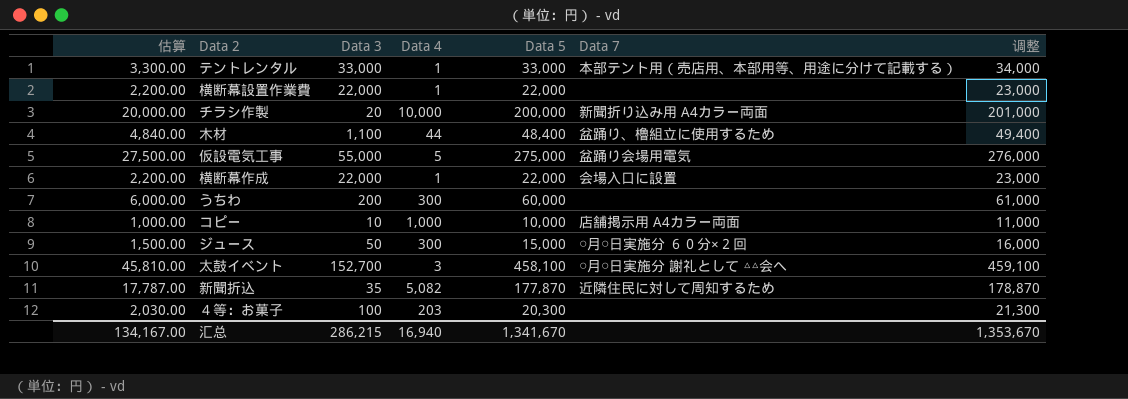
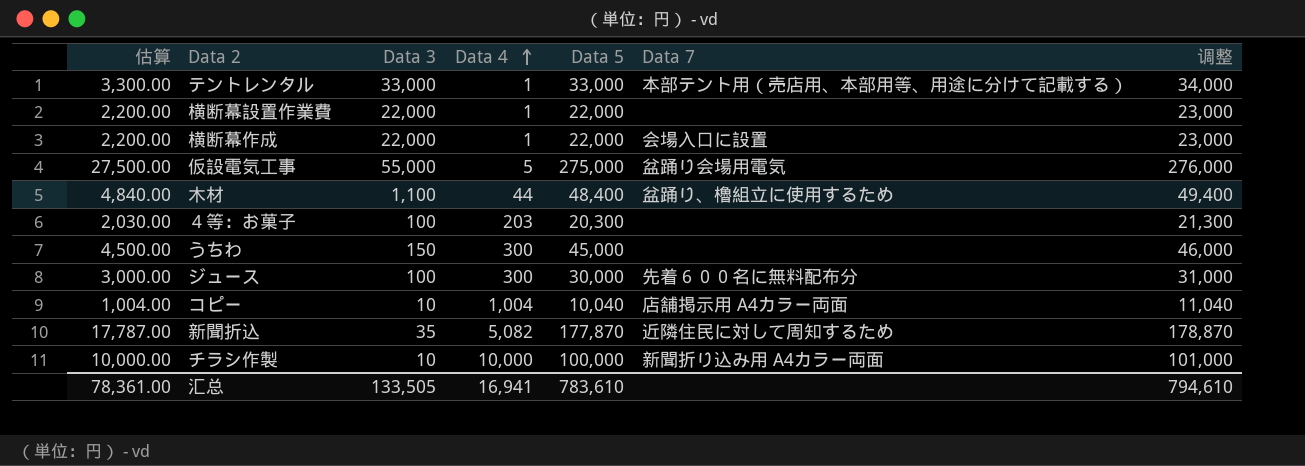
row order: none -> Data 4 ascending
row 太鼓イベント: 45,810.00 | 152,700 | 3 | 458,100 | ○月○日実施分 謝礼として △△会へ | 459,100 -> none
うちわ | 估算: 6,000.00 -> 4,500.00
うちわ | Data 3: 200 -> 150
うちわ | Data 5: 60,000 -> 45,000
うちわ | 调整: 61,000 -> 46,000
ジュース | 估算: 1,500.00 -> 3,000.00
ジュース | Data 3: 50 -> 100
ジュース | Data 5: 15,000 -> 30,000
ジュース | Data 7: ○月○日実施分 ６０分×２回 -> 先着６００名に無料配布分
ジュース | 调整: 16,000 -> 31,000
コピー | 估算: 1,000.00 -> 1,004.00
コピー | Data 4: 1,000 -> 1,004
コピー | Data 5: 10,000 -> 10,040
コピー | 调整: 11,000 -> 11,040
チラシ作製 | 估算: 20,000.00 -> 10,000.00
チラシ作製 | Data 3: 20 -> 10
チラシ作製 | Data 5: 200,000 -> 100,000
チラシ作製 | 调整: 201,000 -> 101,000
汇总 | 估算: 134,167.00 -> 78,361.00
汇总 | Data 3: 286,215 -> 133,505
汇总 | Data 4: 16,940 -> 16,941
汇总 | Data 5: 1,341,670 -> 783,610
汇总 | 调整: 1,353,670 -> 794,610

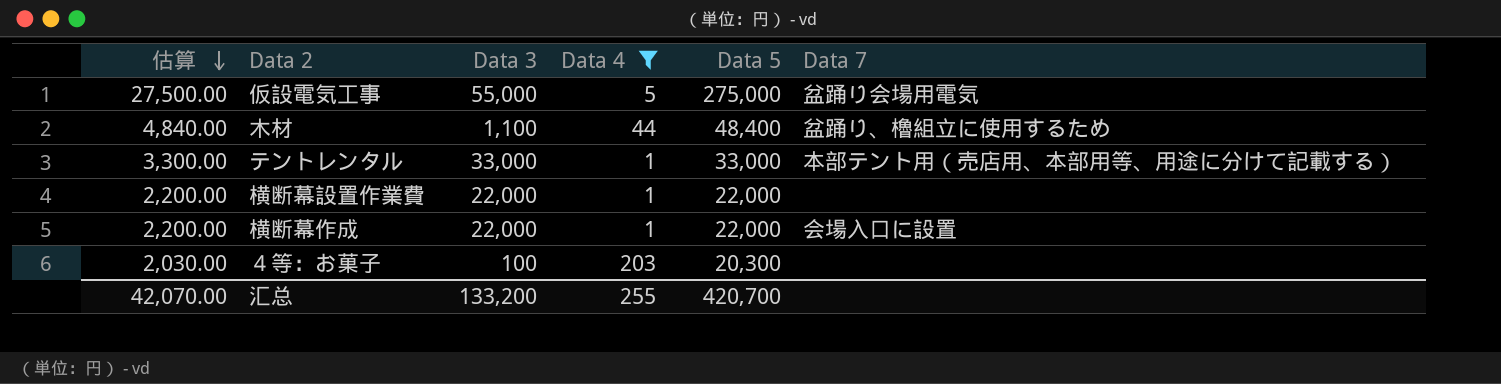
filter: none -> Data 4 <= 203
row order: Data 4 ascending -> 估算 descending
column 调整 | formula: [Data 5] + 1000 -> none
汇总 | 估算: 78,361.00 -> 42,070.00
汇总 | Data 3: 133,505 -> 133,200
汇总 | Data 4: 16,941 -> 255
汇总 | Data 5: 783,610 -> 420,700

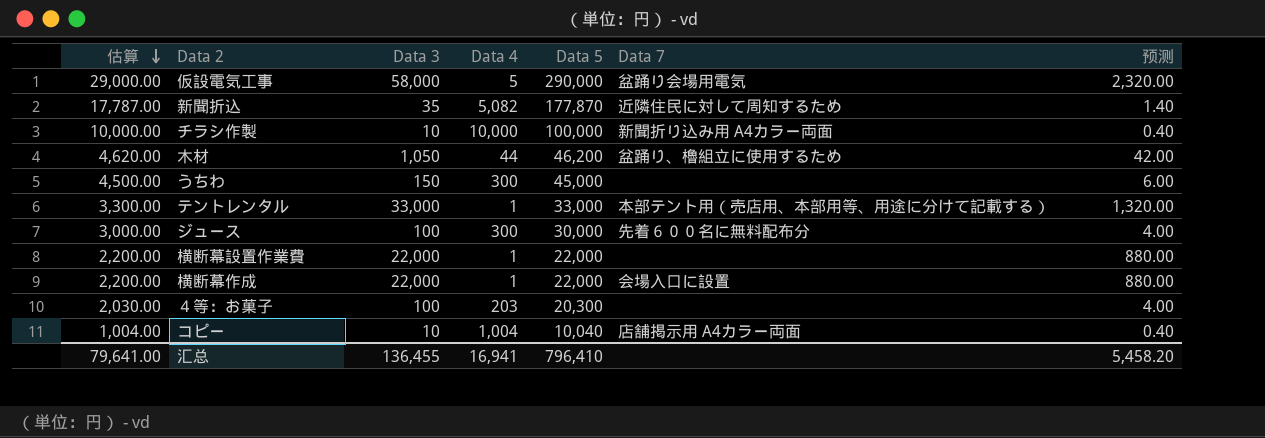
filter: Data 4 <= 203 -> none
column 预测 | formula: none -> [Data 3] * 0.04
仮設電気工事 | 估算: 27,500.00 -> 29,000.00
仮設電気工事 | Data 3: 55,000 -> 58,000
仮設電気工事 | Data 5: 275,000 -> 290,000
木材 | 估算: 4,840.00 -> 4,620.00
木材 | Data 3: 1,100 -> 1,050
木材 | Data 5: 48,400 -> 46,200
汇总 | 估算: 42,070.00 -> 79,641.00
汇总 | Data 3: 133,200 -> 136,455
汇总 | Data 4: 255 -> 16,941
汇总 | Data 5: 420,700 -> 796,410

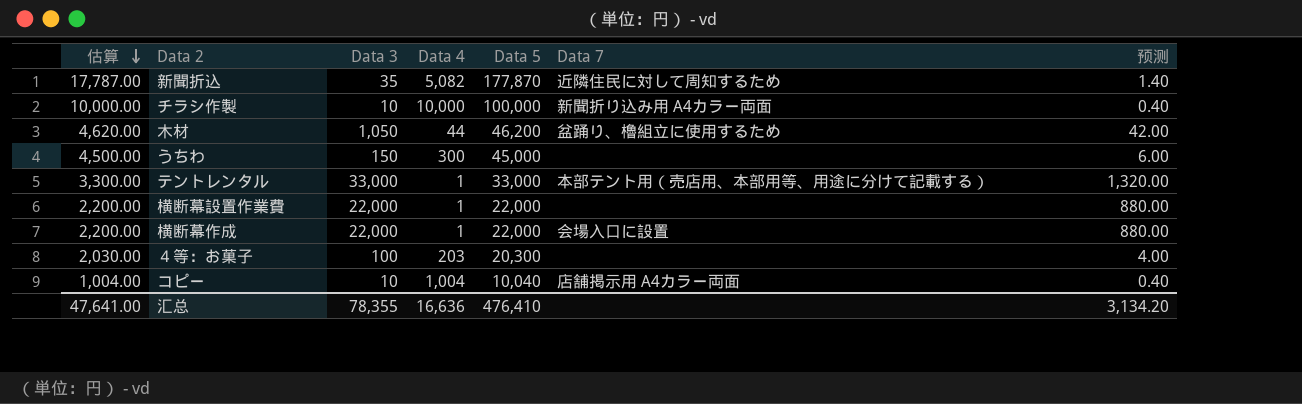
row 仮設電気工事: 29,000.00 | 58,000 | 5 | 290,000 | 盆踊り会場用電気 | 2,320.00 -> none
row ジュース: 3,000.00 | 100 | 300 | 30,000 | 先着６００名に無料配布分 | 4.00 -> none
汇总 | 估算: 79,641.00 -> 47,641.00
汇总 | Data 3: 136,455 -> 78,355
汇总 | Data 4: 16,941 -> 16,636
汇总 | Data 5: 796,410 -> 476,410
汇总 | 预测: 5,458.20 -> 3,134.20

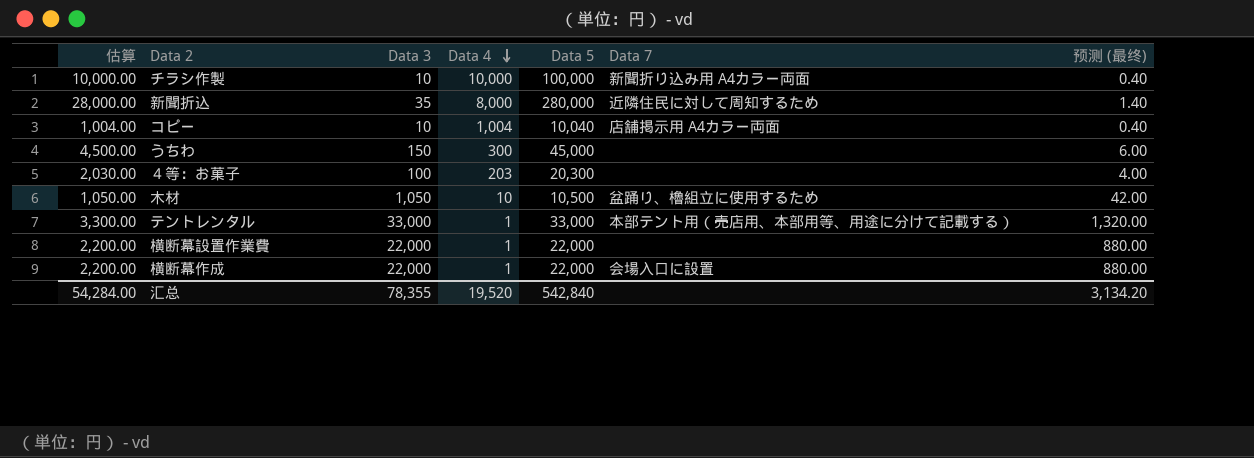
row order: 估算 descending -> Data 4 descending
column name: 预测 -> 预测 (最终)
新聞折込 | 估算: 17,787.00 -> 28,000.00
新聞折込 | Data 4: 5,082 -> 8,000
新聞折込 | Data 5: 177,870 -> 280,000
木材 | 估算: 4,620.00 -> 1,050.00
木材 | Data 4: 44 -> 10
木材 | Data 5: 46,200 -> 10,500
汇总 | 估算: 47,641.00 -> 54,284.00
汇总 | Data 4: 16,636 -> 19,520
汇总 | Data 5: 476,410 -> 542,840

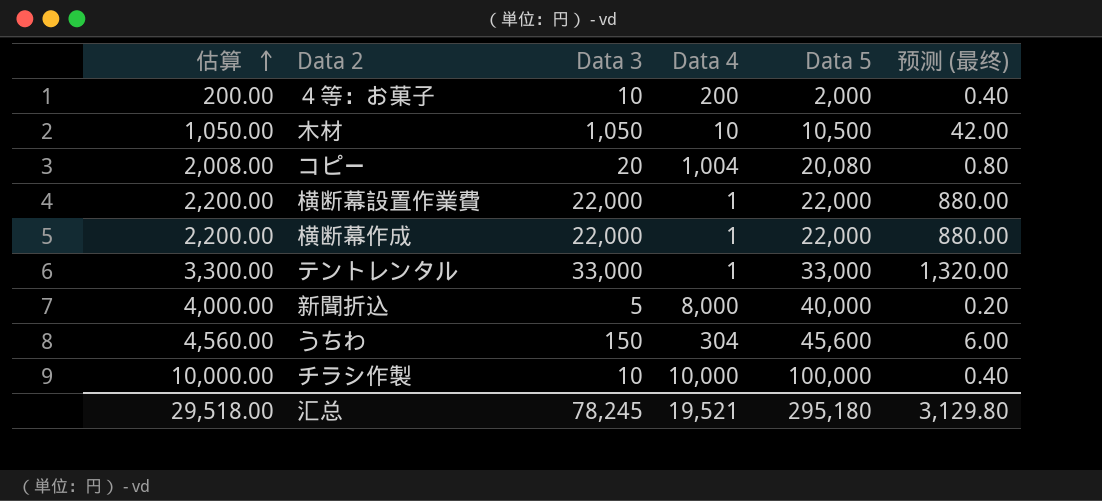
row order: Data 4 descending -> 估算 ascending
column Data 7 | position: 6 -> none
４等：お菓子 | 估算: 2,030.00 -> 200.00
４等：お菓子 | Data 3: 100 -> 10
４等：お菓子 | Data 4: 203 -> 200
４等：お菓子 | Data 5: 20,300 -> 2,000
４等：お菓子 | 预测 (最终): 4.00 -> 0.40
コピー | 估算: 1,004.00 -> 2,008.00
コピー | Data 3: 10 -> 20
コピー | Data 5: 10,040 -> 20,080
コピー | 预测 (最终): 0.40 -> 0.80
新聞折込 | 估算: 28,000.00 -> 4,000.00
新聞折込 | Data 3: 35 -> 5
新聞折込 | Data 5: 280,000 -> 40,000
新聞折込 | 预测 (最终): 1.40 -> 0.20
うちわ | 估算: 4,500.00 -> 4,560.00
うちわ | Data 4: 300 -> 304
うちわ | Data 5: 45,000 -> 45,600
汇总 | 估算: 54,284.00 -> 29,518.00
汇总 | Data 3: 78,355 -> 78,245
汇总 | Data 4: 19,520 -> 19,521
汇总 | Data 5: 542,840 -> 295,180
汇总 | 预测 (最终): 3,134.20 -> 3,129.80

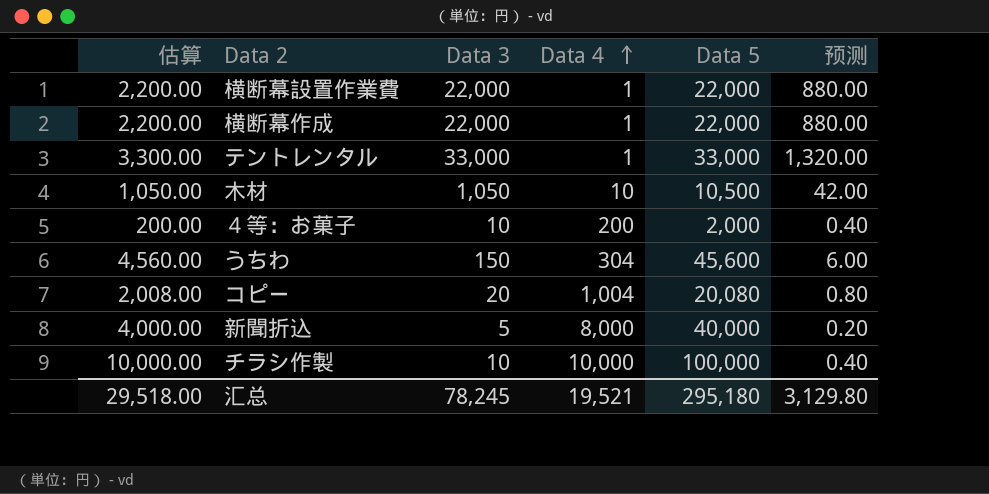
row order: 估算 ascending -> Data 4 ascending
column name: 预测 (最终) -> 预测

